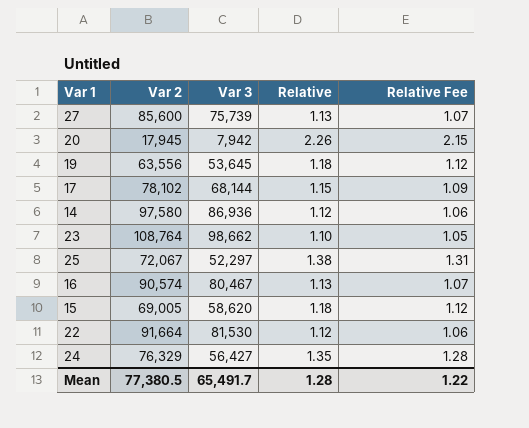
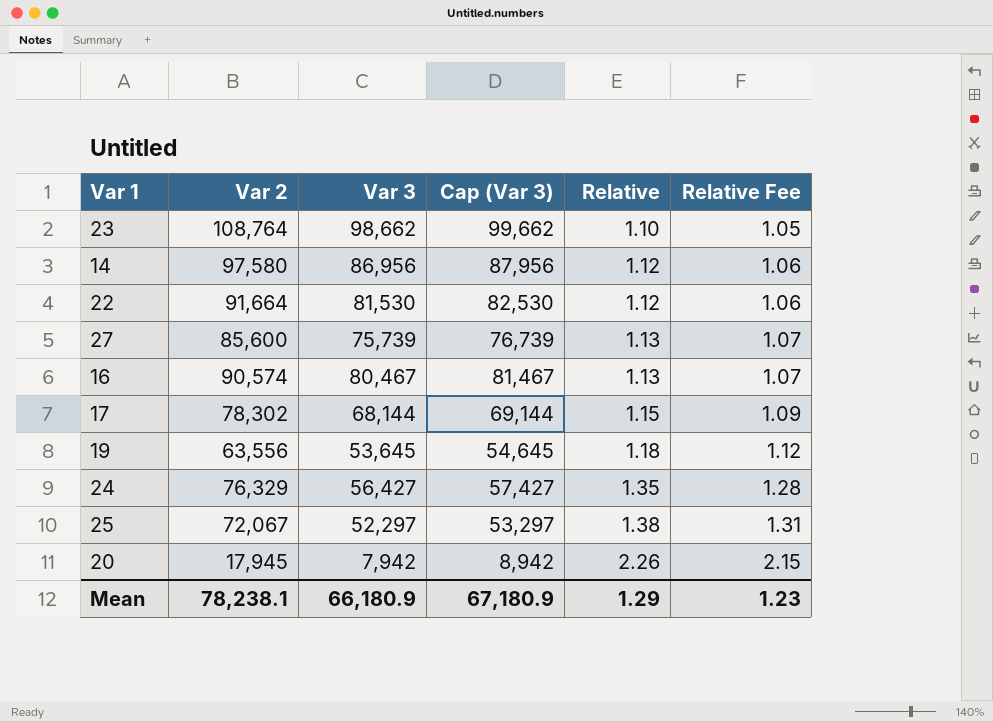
row order: none -> Relative ascending
column Cap (Var 3) | formula: none -> [Var 3] + 1000
row 15: 69,005 | 58,620 | 1.18 | 1.12 -> none
14 | Var 3: 86,936 -> 86,956
17 | Var 2: 78,102 -> 78,302
Mean | Var 2: 77,380.5 -> 78,238.1
Mean | Var 3: 65,491.7 -> 66,180.9
Mean | Relative: 1.28 -> 1.29
Mean | Relative Fee: 1.22 -> 1.23

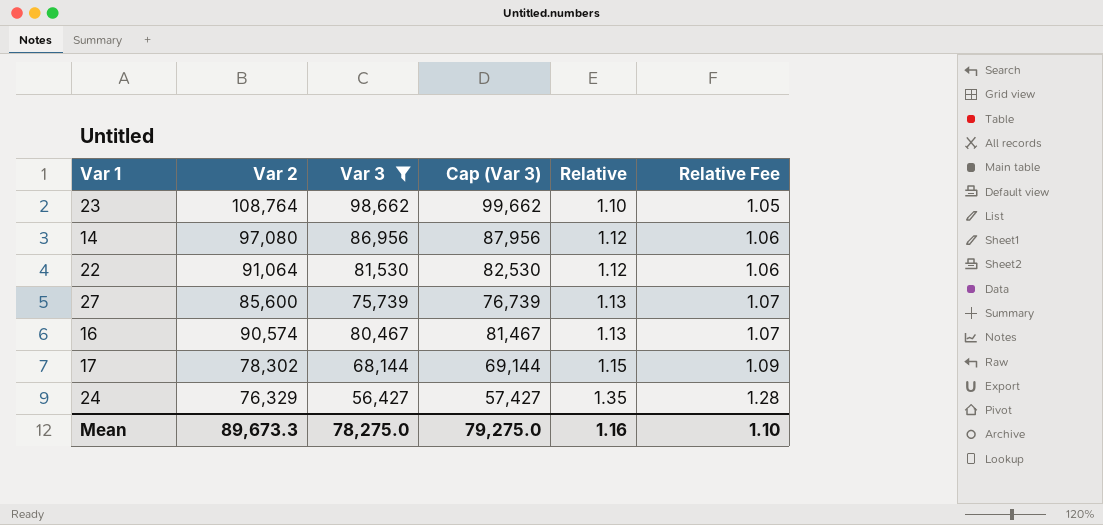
filter: none -> Var 3 >= 56,427
14 | Var 2: 97,580 -> 97,080
22 | Var 2: 91,664 -> 91,064
Mean | Var 2: 78,238.1 -> 89,673.3
Mean | Var 3: 66,180.9 -> 78,275.0
Mean | Cap (Var 3): 67,180.9 -> 79,275.0
Mean | Relative: 1.29 -> 1.16
Mean | Relative Fee: 1.23 -> 1.10

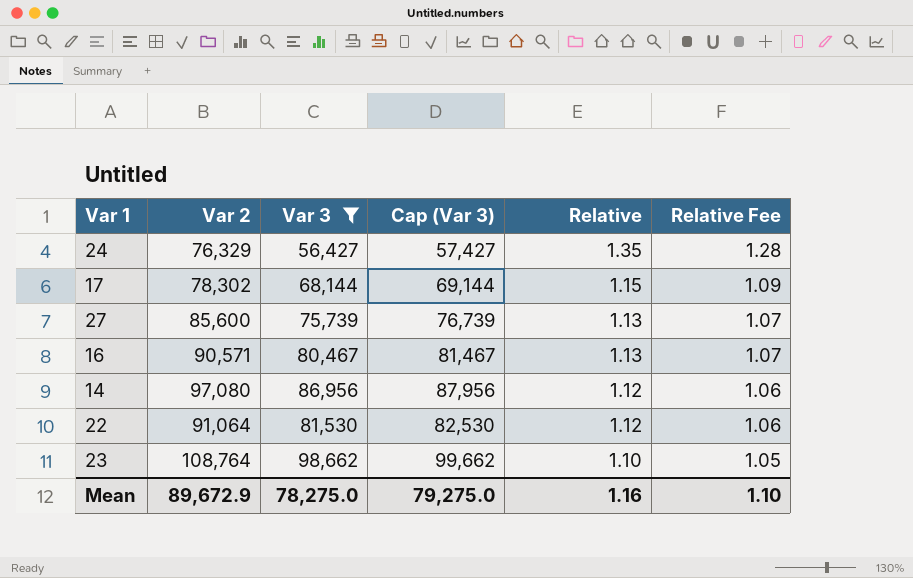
row order: Relative ascending -> Relative descending
16 | Var 2: 90,574 -> 90,571
Mean | Var 2: 89,673.3 -> 89,672.9

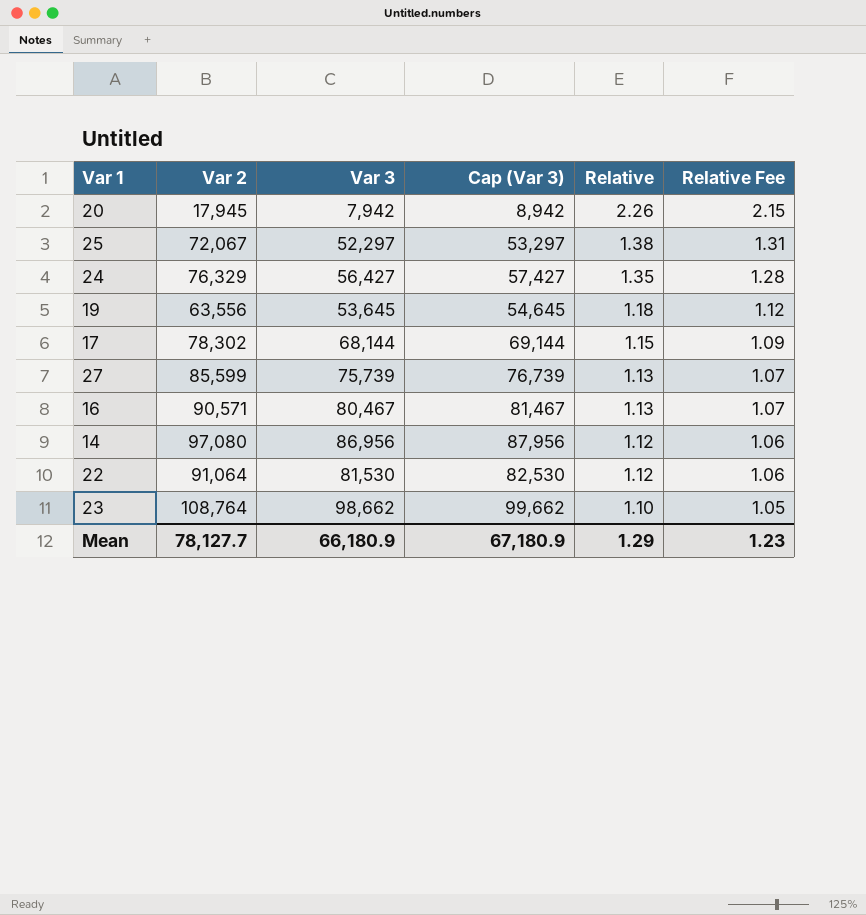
filter: Var 3 >= 56,427 -> none
27 | Var 2: 85,600 -> 85,599
Mean | Var 2: 89,672.9 -> 78,127.7
Mean | Var 3: 78,275.0 -> 66,180.9
Mean | Cap (Var 3): 79,275.0 -> 67,180.9
Mean | Relative: 1.16 -> 1.29
Mean | Relative Fee: 1.10 -> 1.23

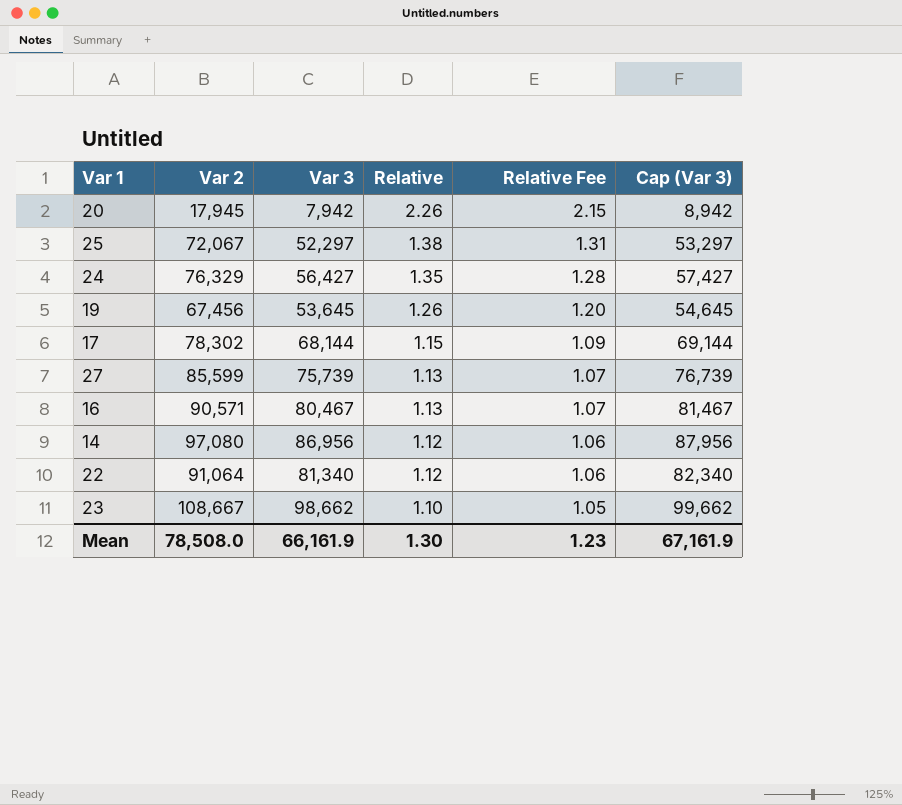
column Cap (Var 3) | position: 4 -> 6
19 | Var 2: 63,556 -> 67,456
19 | Relative: 1.18 -> 1.26
19 | Relative Fee: 1.12 -> 1.20
22 | Var 3: 81,530 -> 81,340
22 | Cap (Var 3): 82,530 -> 82,340
23 | Var 2: 108,764 -> 108,667
Mean | Var 2: 78,127.7 -> 78,508.0
Mean | Var 3: 66,180.9 -> 66,161.9
Mean | Relative: 1.29 -> 1.30
Mean | Cap (Var 3): 67,180.9 -> 67,161.9

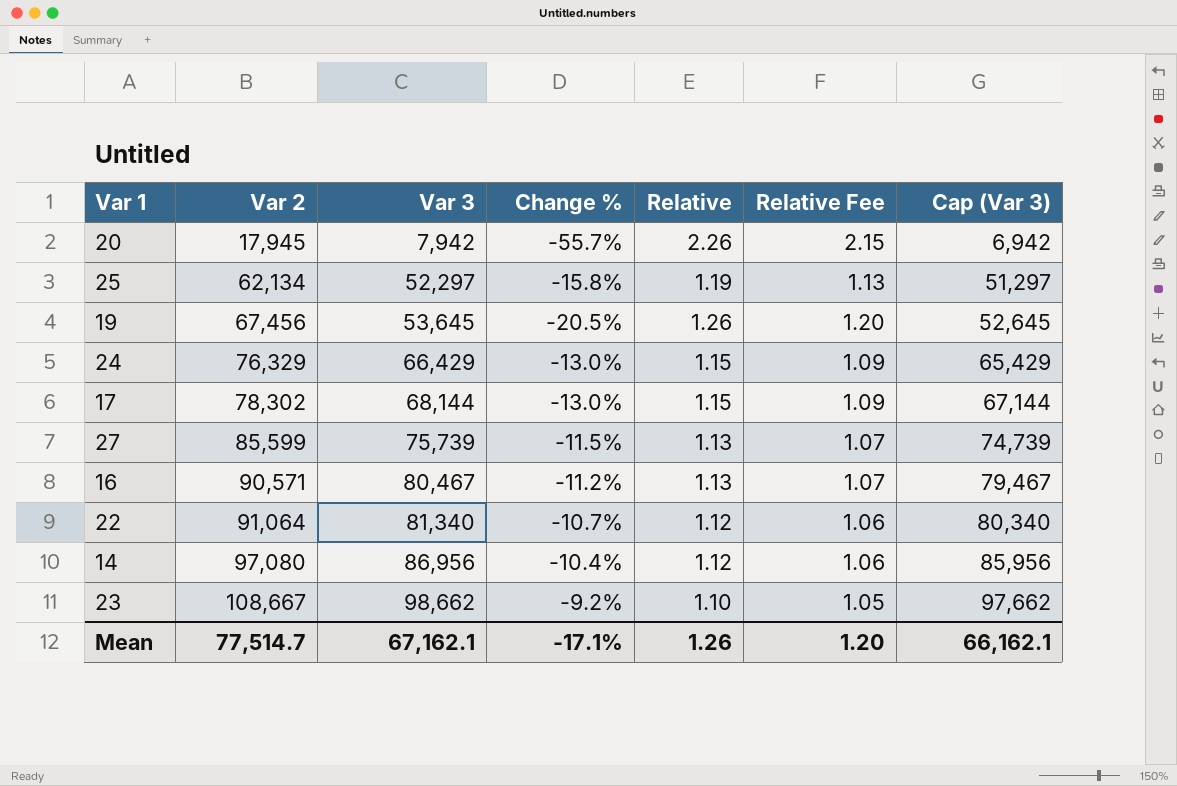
row order: Relative descending -> Var 2 ascending
column Change % | formula: none -> ([Var 3] - [Var 2]) / [Var 2]
column Cap (Var 3) | formula: [Var 3] + 1000 -> [Var 3] - 1000
25 | Var 2: 72,067 -> 62,134
25 | Relative: 1.38 -> 1.19
25 | Relative Fee: 1.31 -> 1.13
24 | Var 3: 56,427 -> 66,429
24 | Relative: 1.35 -> 1.15
24 | Relative Fee: 1.28 -> 1.09
Mean | Var 2: 78,508.0 -> 77,514.7
Mean | Var 3: 66,161.9 -> 67,162.1
Mean | Relative: 1.30 -> 1.26
Mean | Relative Fee: 1.23 -> 1.20
Mean | Cap (Var 3): 67,161.9 -> 66,162.1

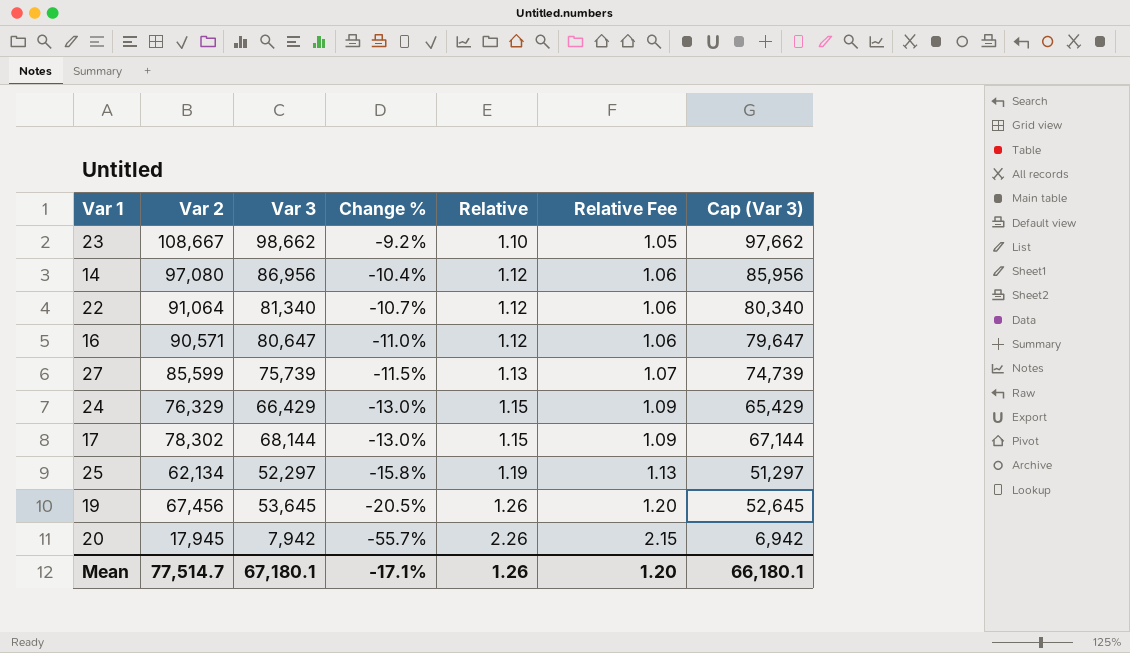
row order: Var 2 ascending -> Change % descending
16 | Var 3: 80,467 -> 80,647
16 | Change %: -11.2% -> -11.0%
16 | Relative: 1.13 -> 1.12
16 | Relative Fee: 1.07 -> 1.06
16 | Cap (Var 3): 79,467 -> 79,647
Mean | Var 3: 67,162.1 -> 67,180.1
Mean | Cap (Var 3): 66,162.1 -> 66,180.1

